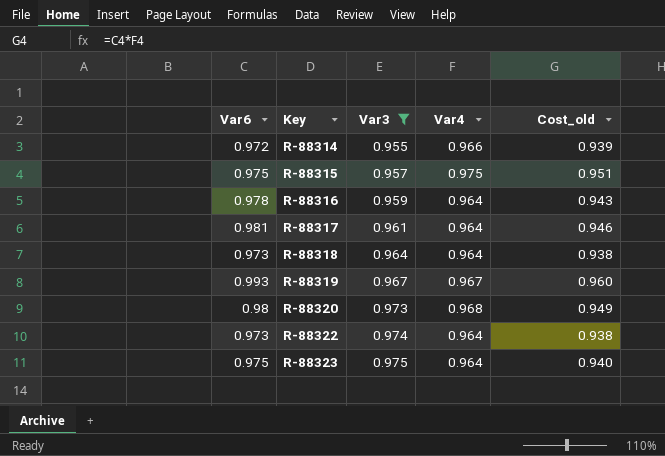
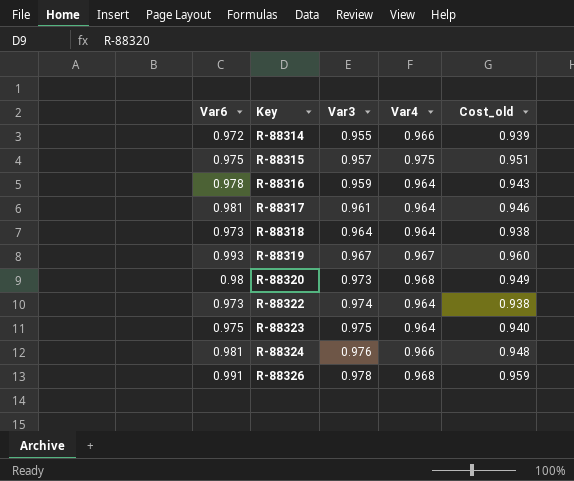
filter: Var3 <= 0.975 -> none

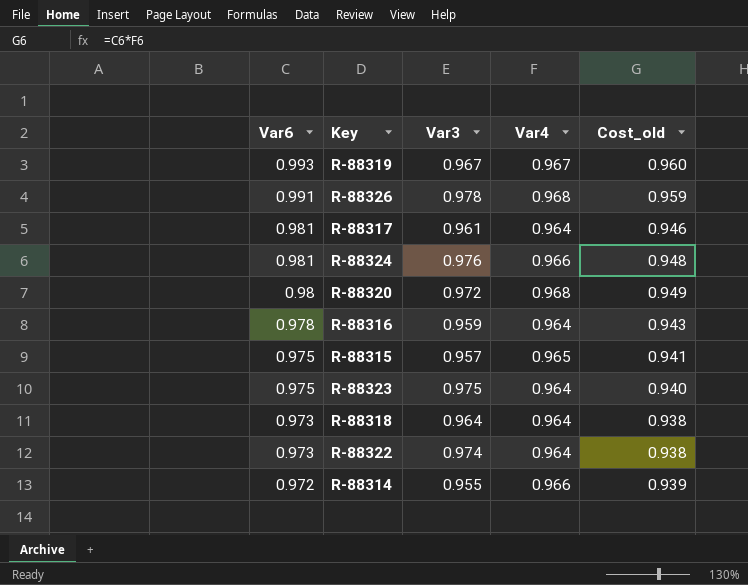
row order: Key ascending -> Var6 descending
R-88320 | Var3: 0.973 -> 0.972
R-88315 | Var4: 0.975 -> 0.965
R-88315 | Cost_old: 0.951 -> 0.941

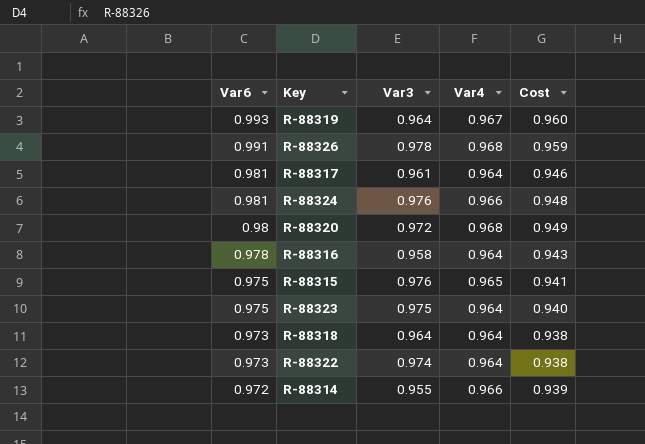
column name: Cost_old -> Cost
R-88319 | Var3: 0.967 -> 0.964
R-88316 | Var3: 0.959 -> 0.958
R-88315 | Var3: 0.957 -> 0.976

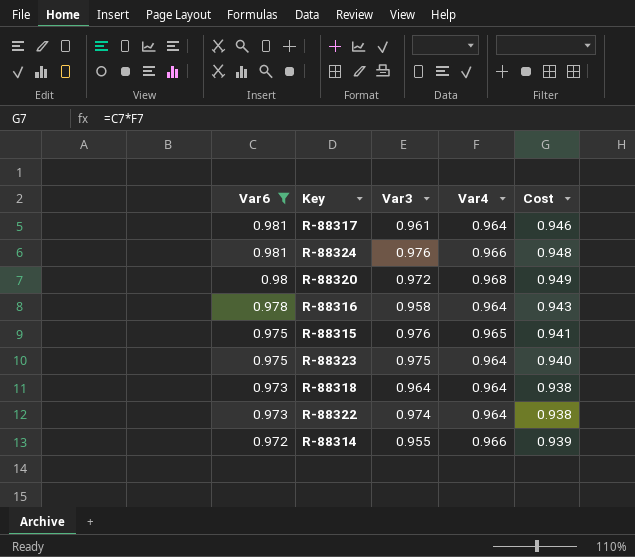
filter: none -> Var6 <= 0.981

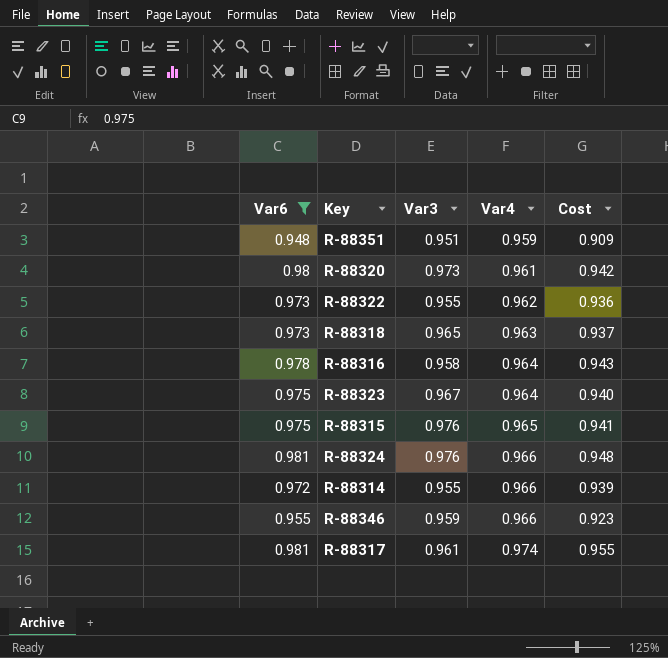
row order: Var6 descending -> Var4 ascending
row R-88351: none -> 0.948 | 0.951 | 0.959 | 0.909
R-88320 | Var3: 0.972 -> 0.973
R-88320 | Var4: 0.968 -> 0.961
R-88320 | Cost: 0.949 -> 0.942
R-88322 | Var3: 0.974 -> 0.955
R-88322 | Var4: 0.964 -> 0.962
R-88322 | Cost: 0.938 -> 0.936
R-88318 | Var3: 0.964 -> 0.965
R-88318 | Var4: 0.964 -> 0.963
R-88318 | Cost: 0.938 -> 0.937
R-88323 | Var3: 0.975 -> 0.967
row R-88346: none -> 0.955 | 0.959 | 0.966 | 0.923
R-88317 | Var4: 0.964 -> 0.974
R-88317 | Cost: 0.946 -> 0.955

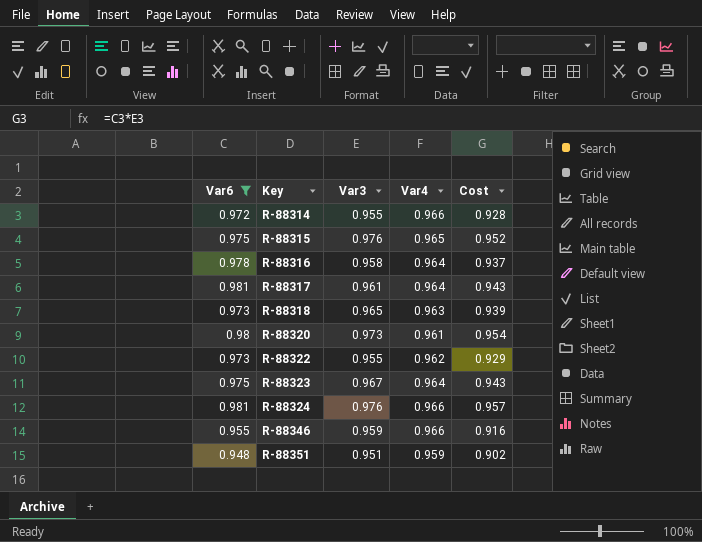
row order: Var4 ascending -> Key ascending
column Cost | formula: [Var6] * [Var4] -> [Var6] * [Var3]
R-88317 | Var4: 0.974 -> 0.964

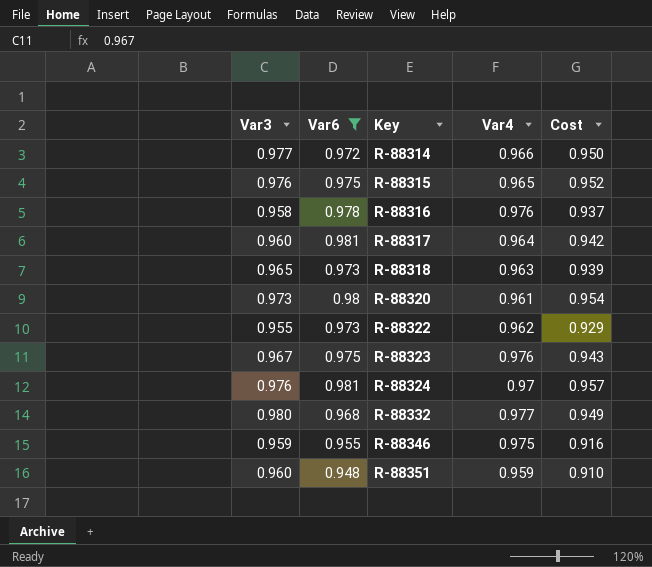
column Var3 | position: 3 -> 1
R-88314 | Var3: 0.955 -> 0.977
R-88314 | Cost: 0.928 -> 0.950
R-88316 | Var4: 0.964 -> 0.976
R-88317 | Var3: 0.961 -> 0.960
R-88317 | Cost: 0.943 -> 0.942
R-88323 | Var4: 0.964 -> 0.976
R-88324 | Var4: 0.966 -> 0.97
row R-88332: none -> 0.980 | 0.968 | 0.977 | 0.949
R-88346 | Var4: 0.966 -> 0.975
R-88351 | Var3: 0.951 -> 0.960
R-88351 | Cost: 0.902 -> 0.910

